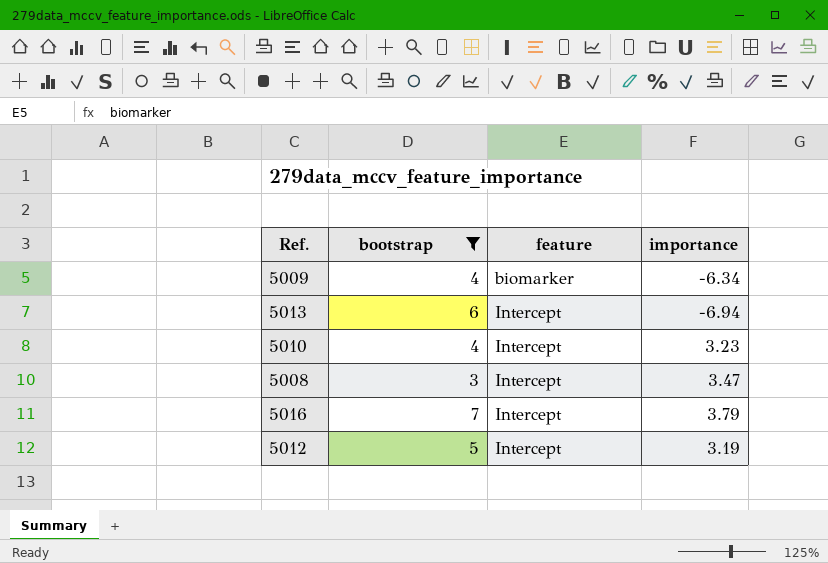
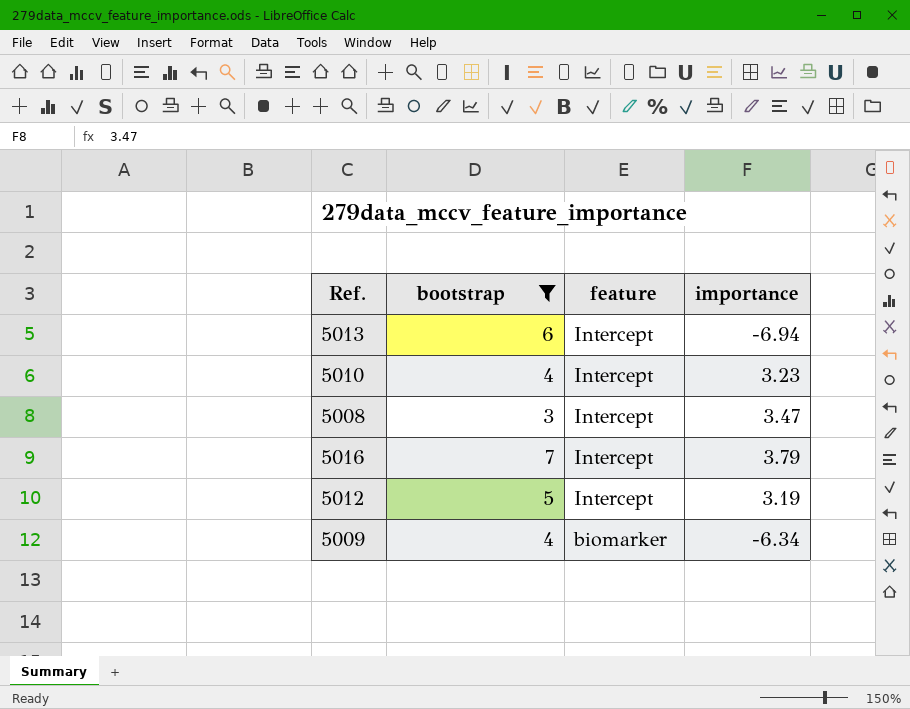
row order: feature ascending -> feature descending

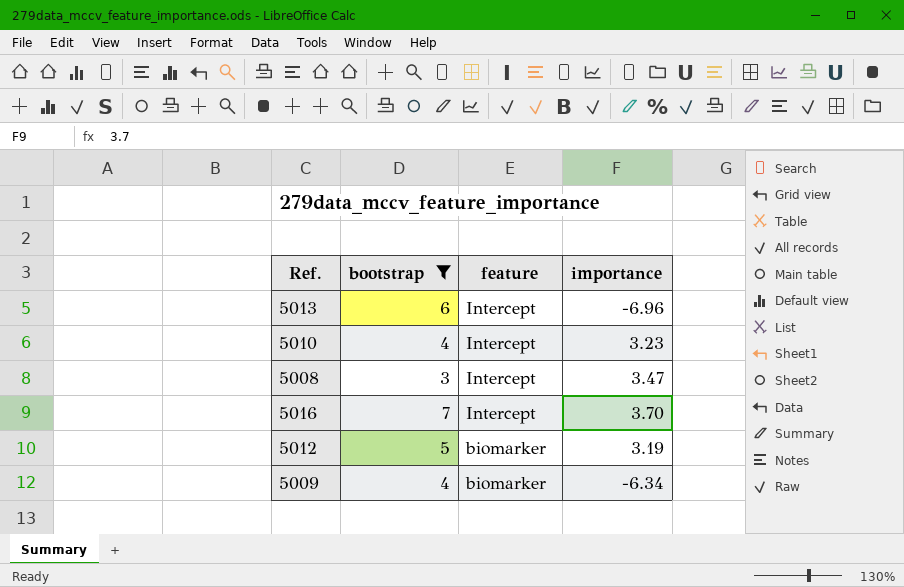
5013 | importance: -6.94 -> -6.96
5016 | importance: 3.79 -> 3.70
5012 | feature: Intercept -> biomarker

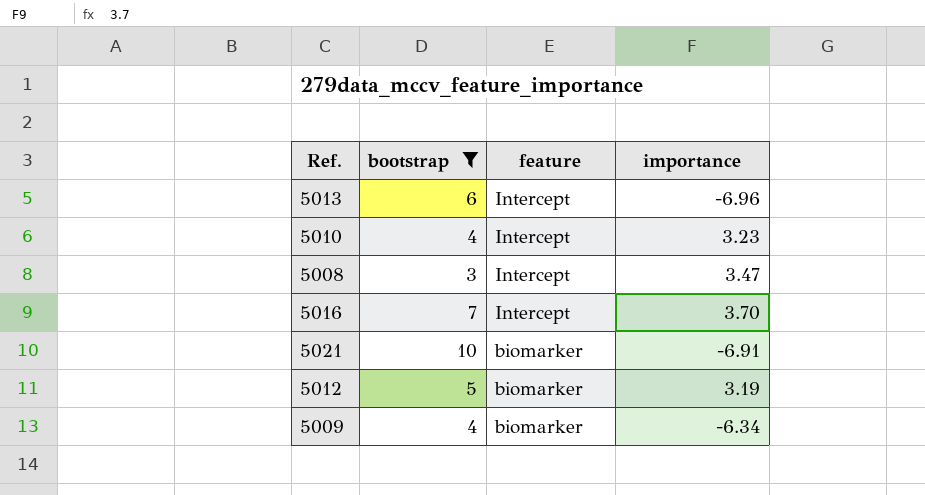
row 5021: none -> 10 | biomarker | -6.91

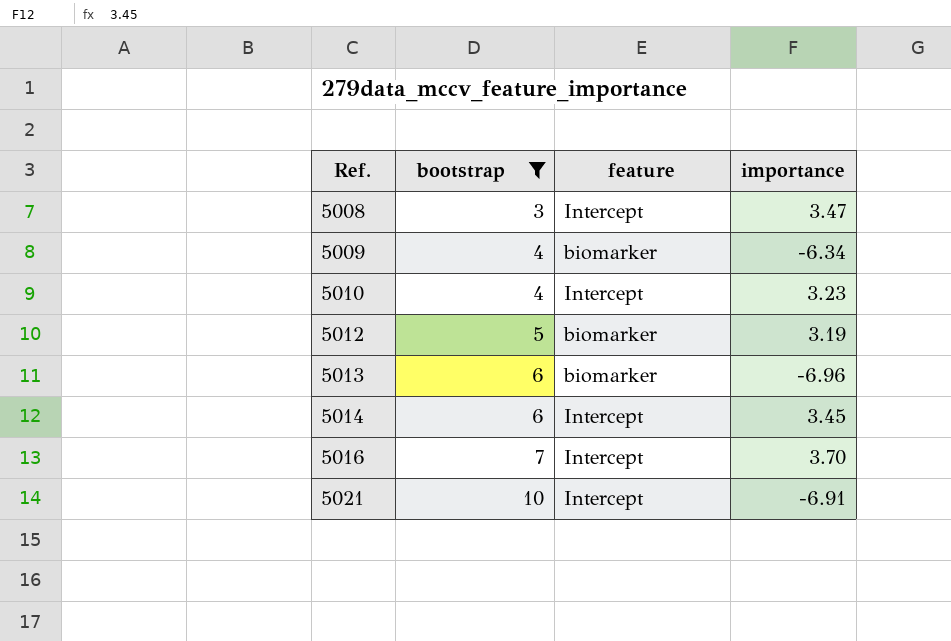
row order: feature descending -> Ref. ascending
5013 | feature: Intercept -> biomarker
row 5014: none -> 6 | Intercept | 3.45
5021 | feature: biomarker -> Intercept

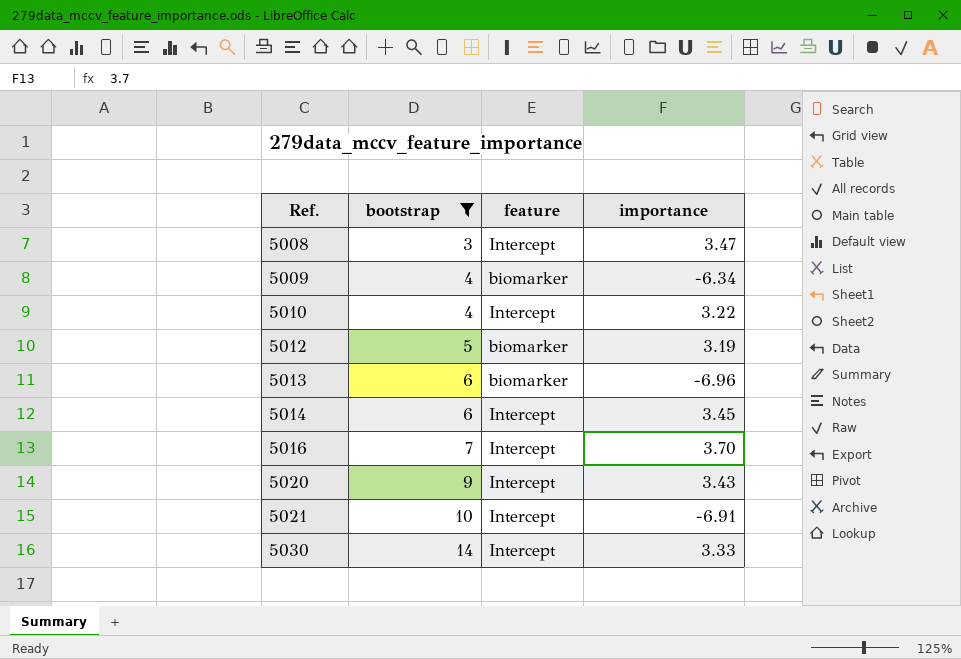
5010 | importance: 3.23 -> 3.22
row 5020: none -> 9 | Intercept | 3.43
row 5030: none -> 14 | Intercept | 3.33

